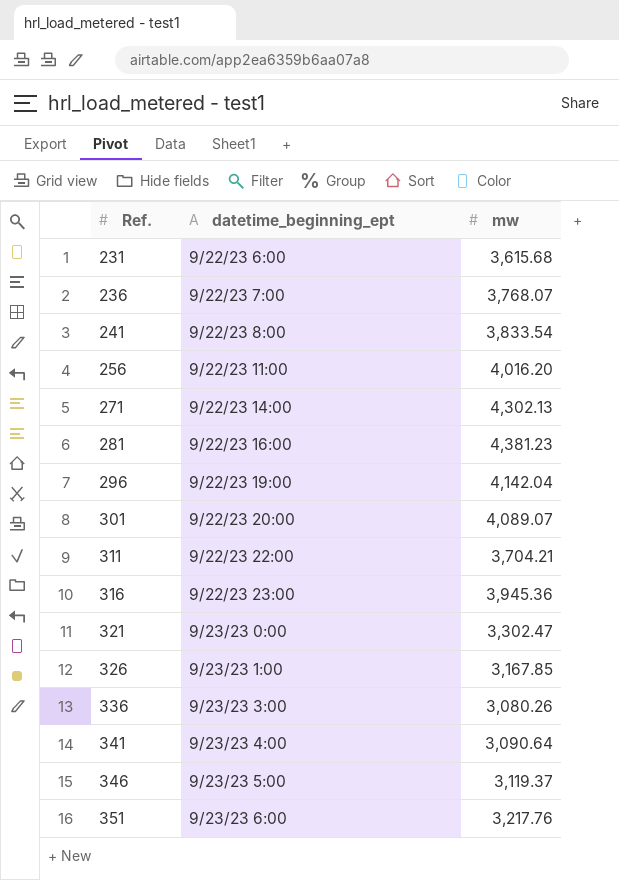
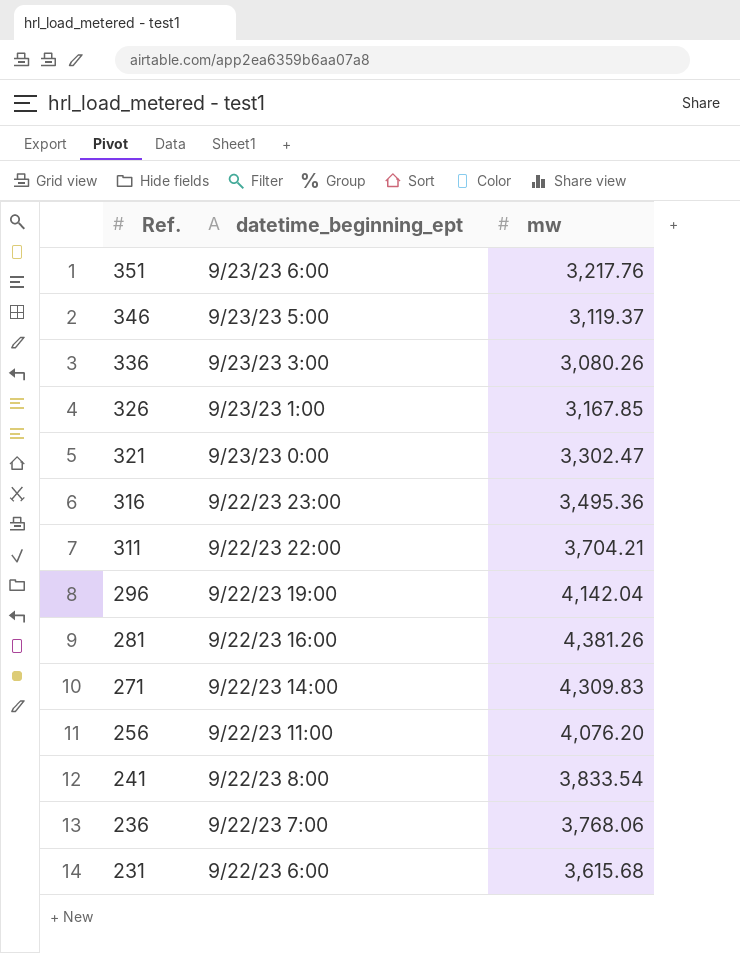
row order: Ref. ascending -> Ref. descending
row 301: 9/22/23 20:00 | 4,089.07 -> none
row 341: 9/23/23 4:00 | 3,090.64 -> none
316 | mw: 3,945.36 -> 3,495.36
281 | mw: 4,381.23 -> 4,381.26
271 | mw: 4,302.13 -> 4,309.83
256 | mw: 4,016.20 -> 4,076.20
236 | mw: 3,768.07 -> 3,768.06

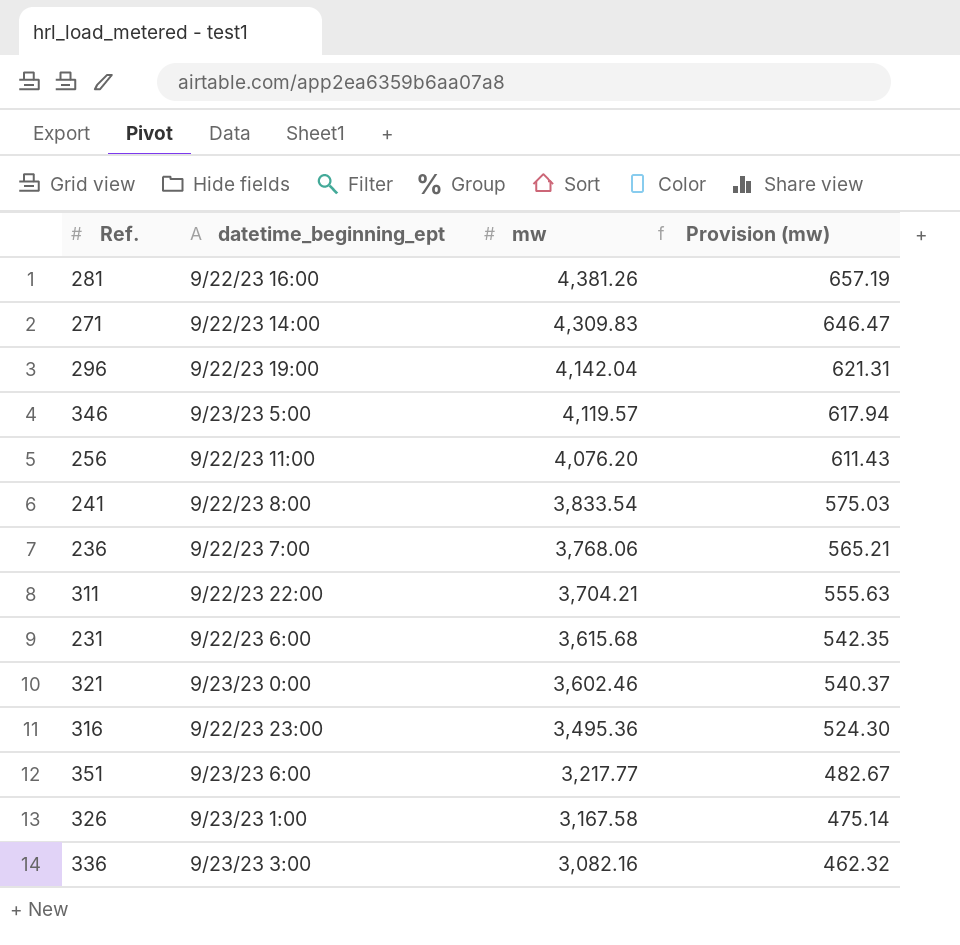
row order: Ref. descending -> mw descending
column Provision (mw) | formula: none -> [mw] * 0.15
346 | mw: 3,119.37 -> 4,119.57
321 | mw: 3,302.47 -> 3,602.46
351 | mw: 3,217.76 -> 3,217.77
326 | mw: 3,167.85 -> 3,167.58
336 | mw: 3,080.26 -> 3,082.16

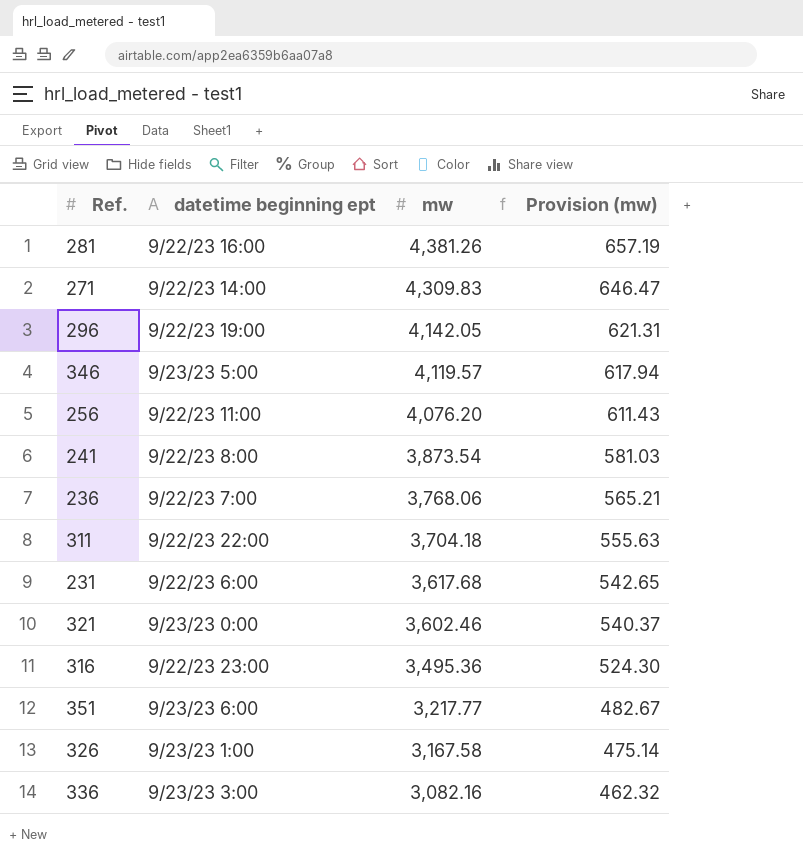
column name: datetime_beginning_ept -> datetime beginning ept
296 | mw: 4,142.04 -> 4,142.05
241 | mw: 3,833.54 -> 3,873.54
241 | Provision (mw): 575.03 -> 581.03
311 | mw: 3,704.21 -> 3,704.18
231 | mw: 3,615.68 -> 3,617.68
231 | Provision (mw): 542.35 -> 542.65

